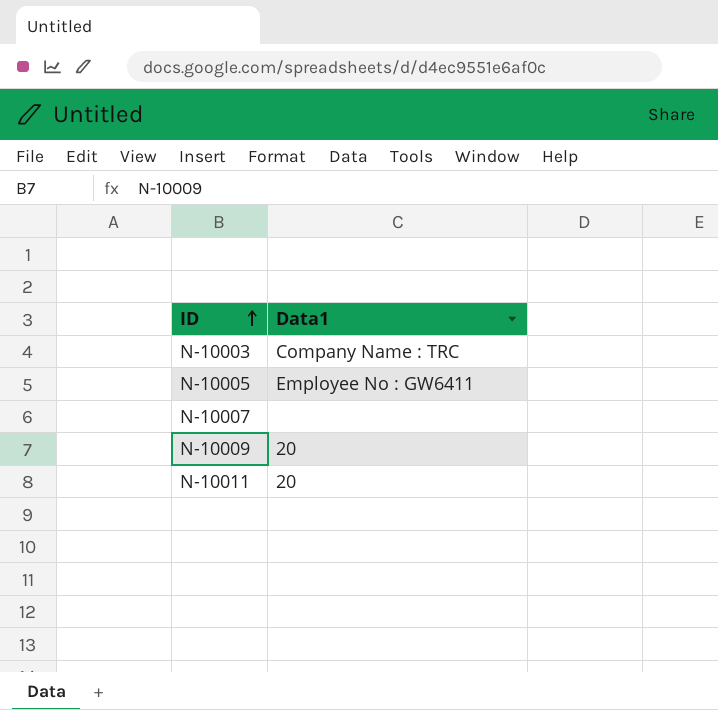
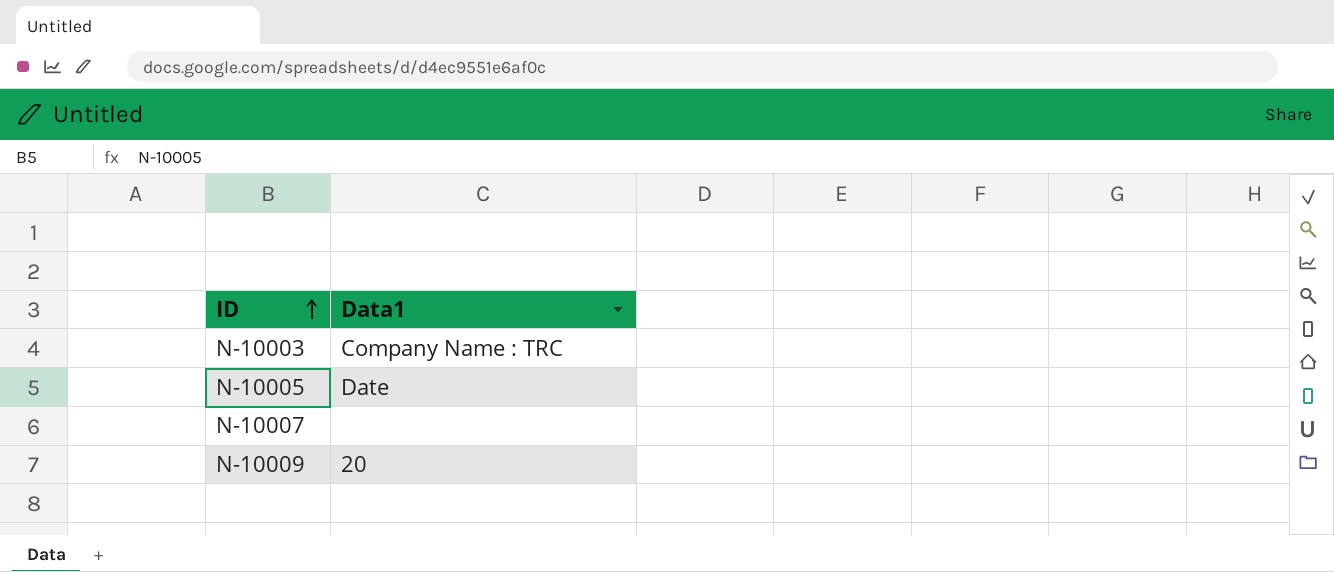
row N-10011: 20 -> none
N-10005 | Data1: Employee No : GW6411 -> Date

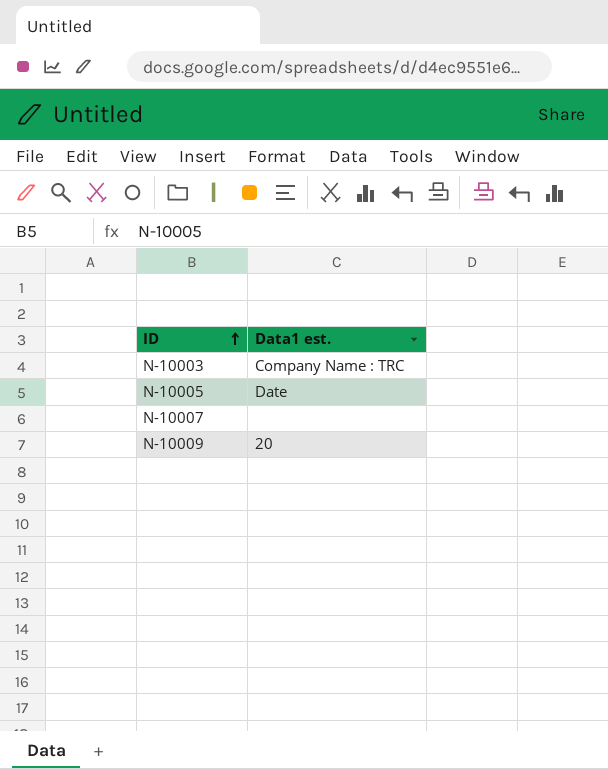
column name: Data1 -> Data1 est.

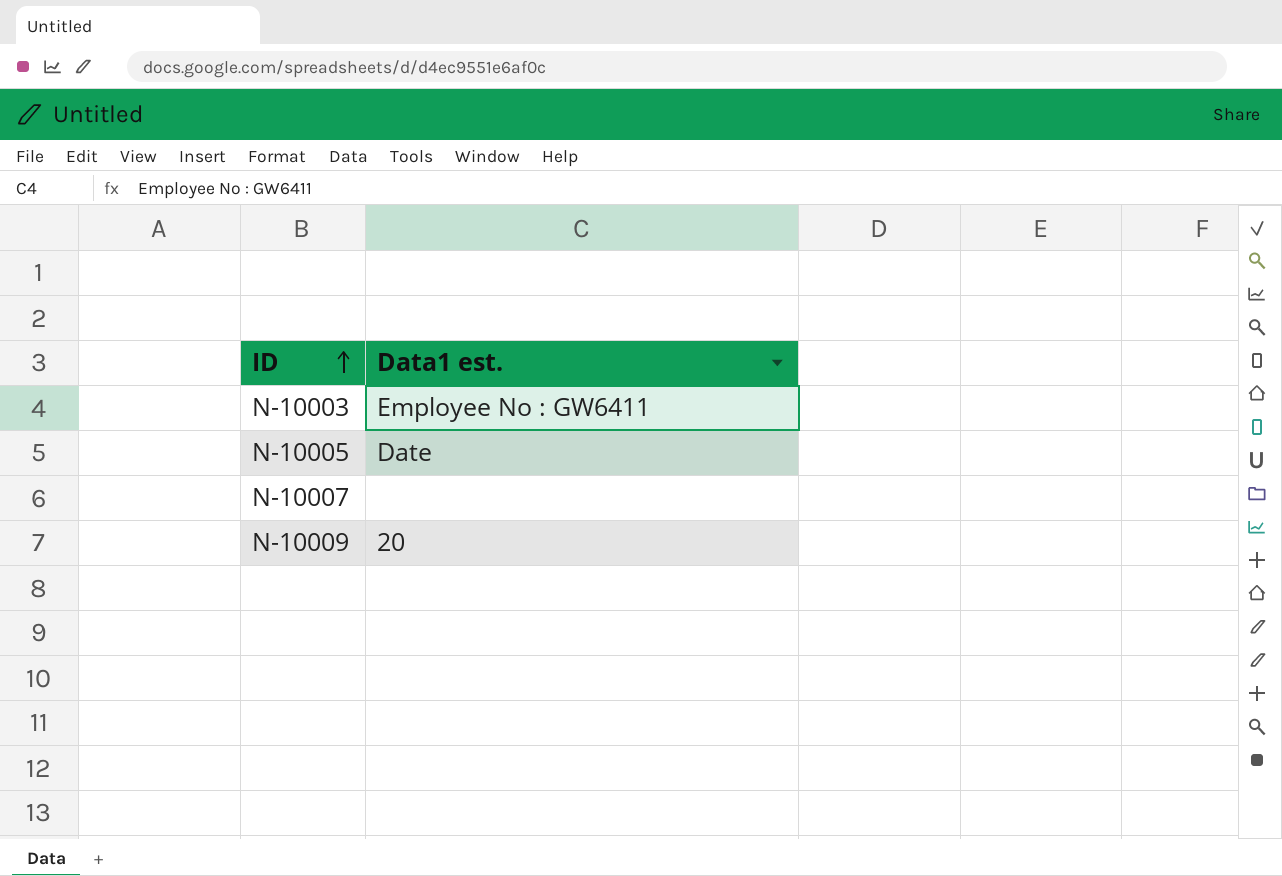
N-10003 | Data1 est.: Company Name : TRC -> Employee No : GW6411

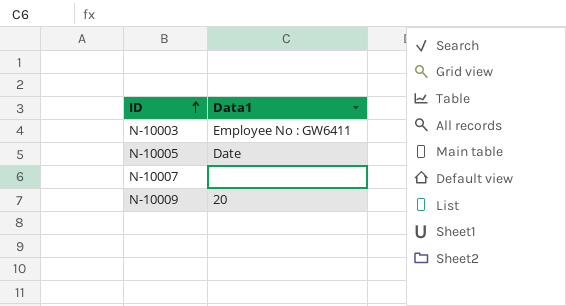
column name: Data1 est. -> Data1

